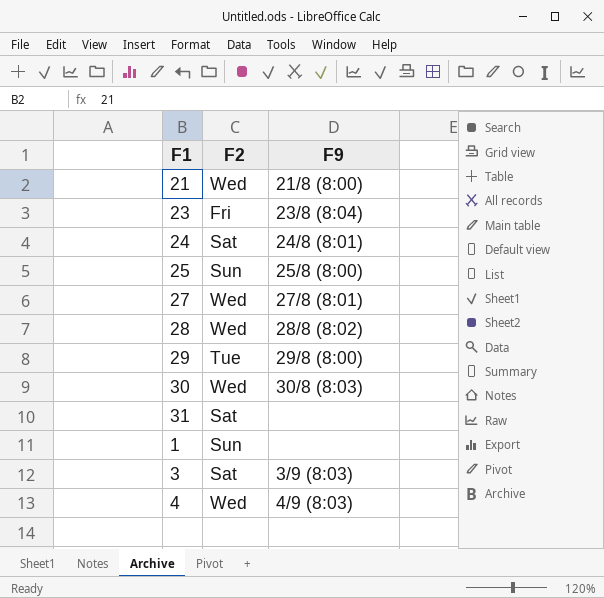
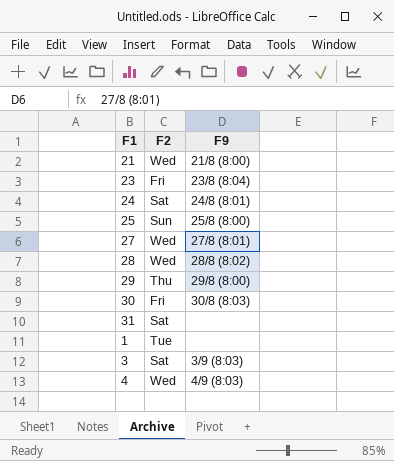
29 | F2: Tue -> Thu
30 | F2: Wed -> Fri
1 | F2: Sun -> Tue

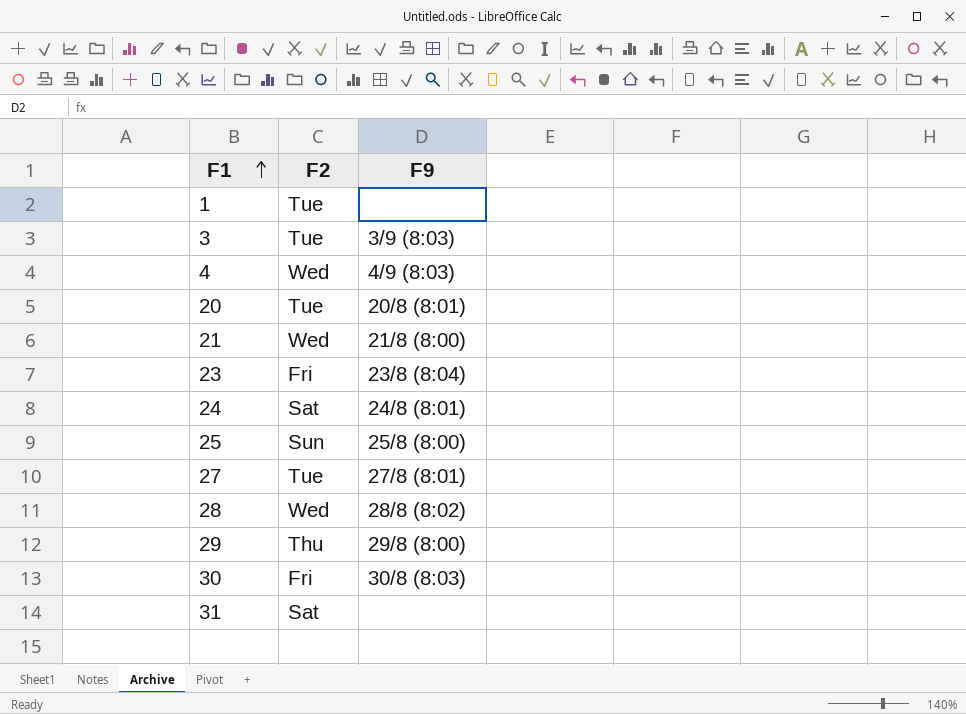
row order: none -> F1 ascending
3 | F2: Sat -> Tue
row 20: none -> Tue | 20/8 (8:01)
27 | F2: Wed -> Tue

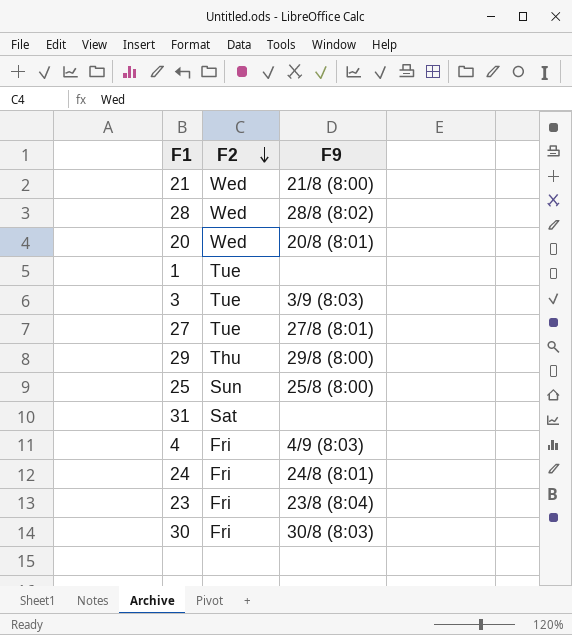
row order: F1 ascending -> F2 descending
20 | F2: Tue -> Wed
4 | F2: Wed -> Fri
24 | F2: Sat -> Fri

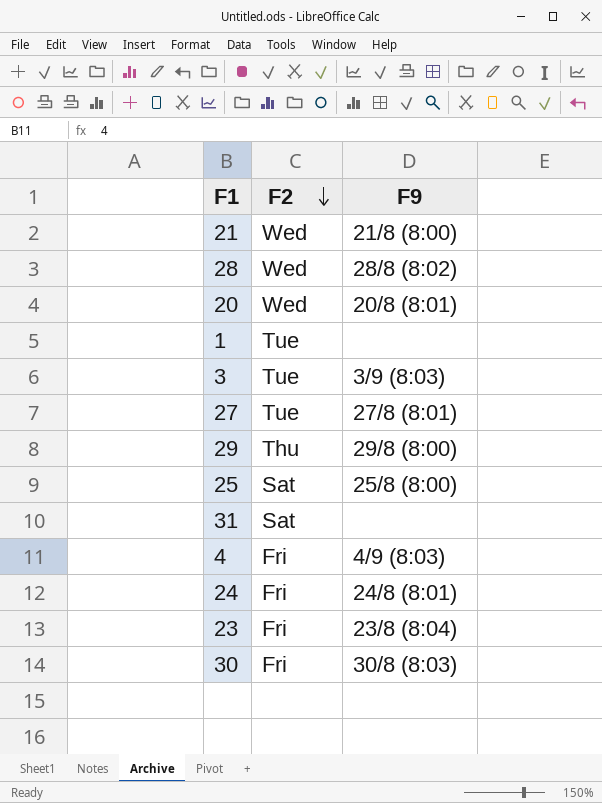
25 | F2: Sun -> Sat

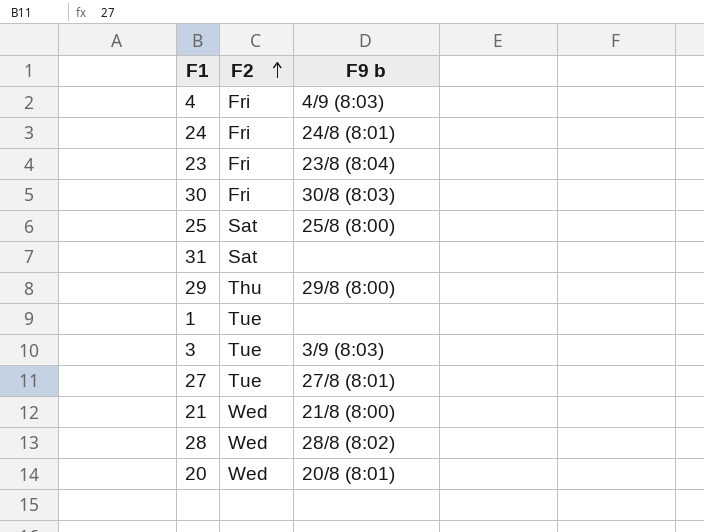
row order: F2 descending -> F2 ascending
column name: F9 -> F9 b

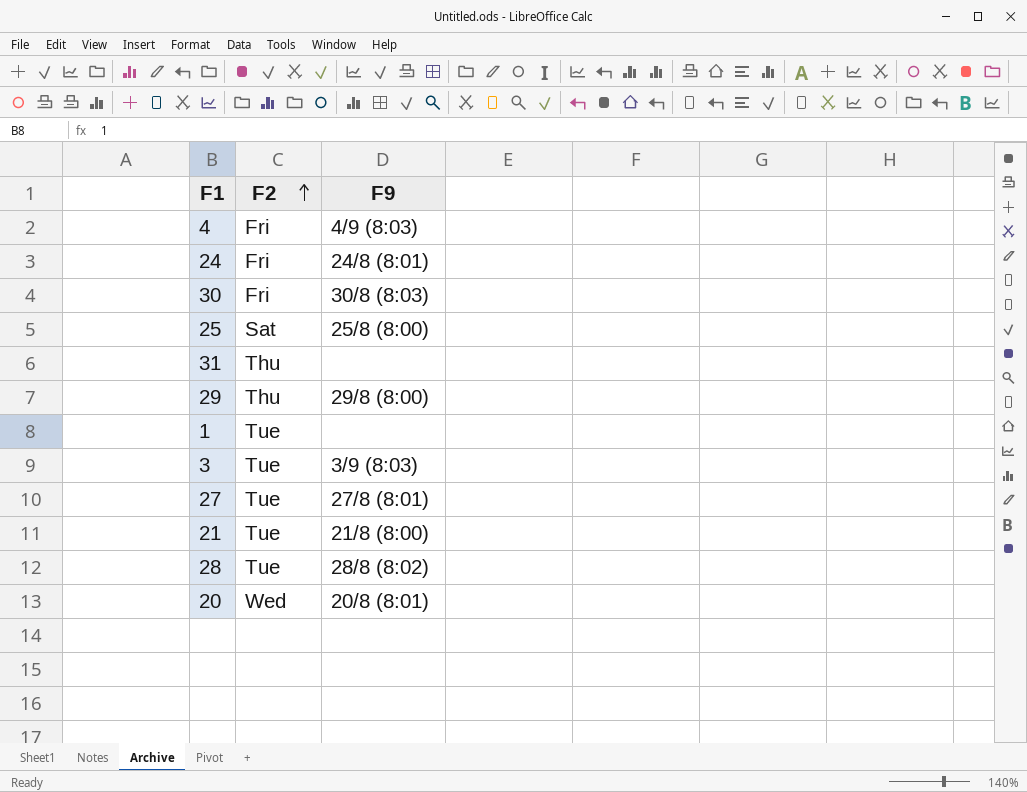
column name: F9 b -> F9
row 23: Fri | 23/8 (8:04) -> none
31 | F2: Sat -> Thu
21 | F2: Wed -> Tue
28 | F2: Wed -> Tue

